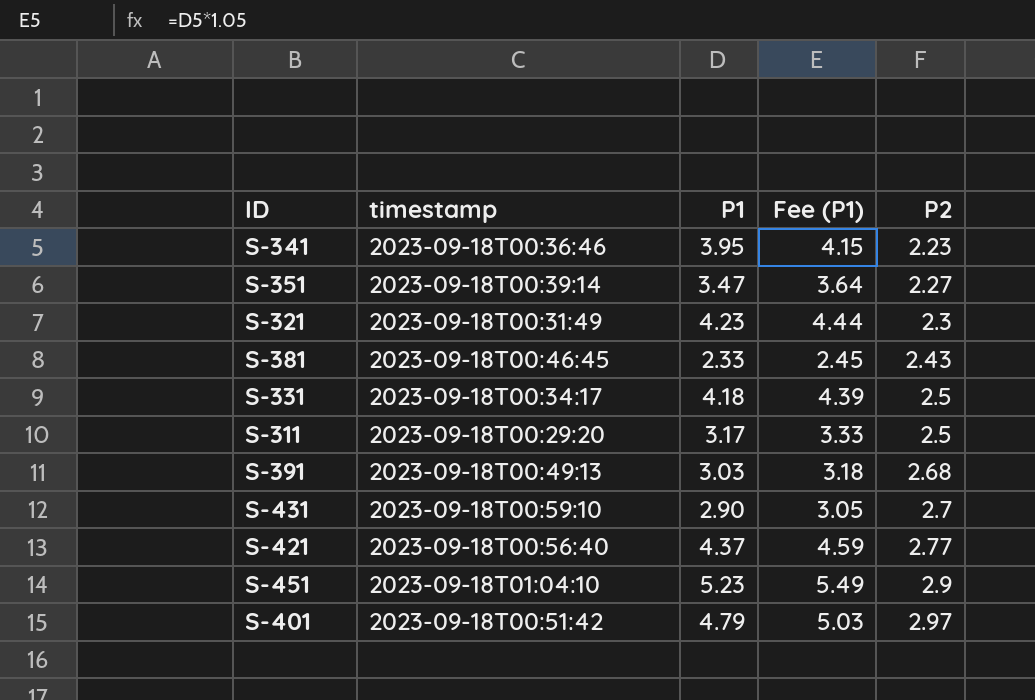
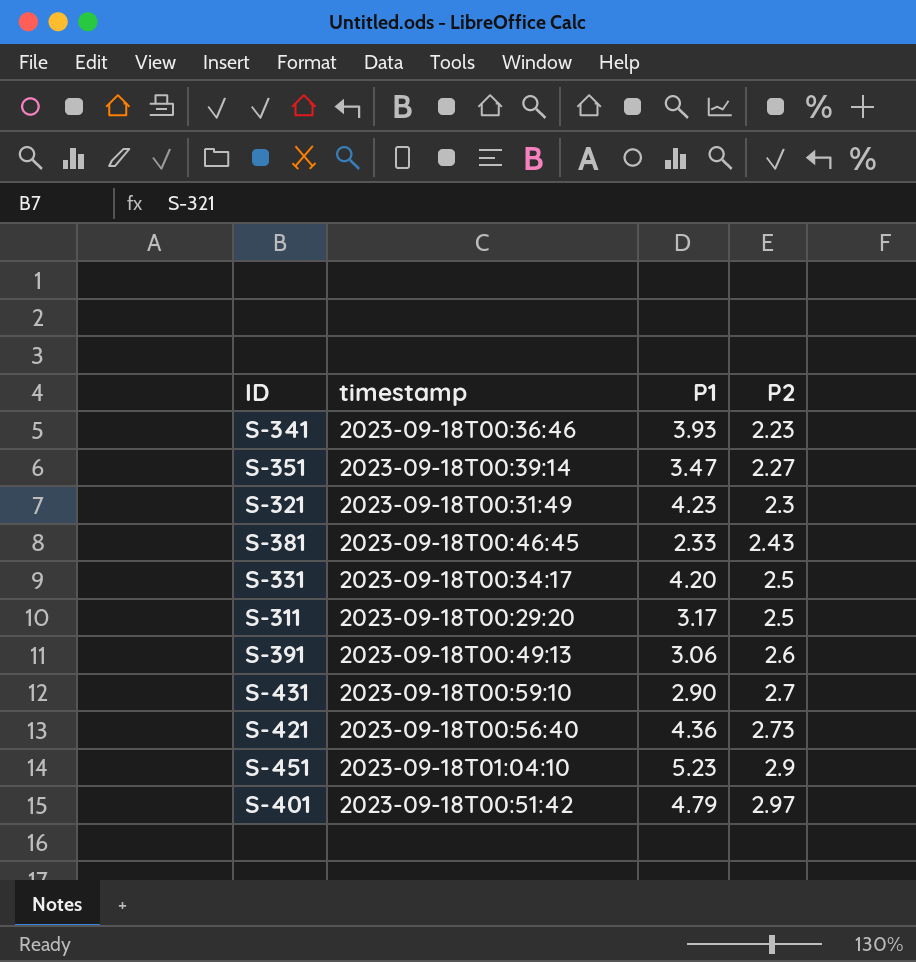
column Fee (P1) | formula: [P1] * 1.05 -> none
S-341 | P1: 3.95 -> 3.93
S-331 | P1: 4.18 -> 4.20
S-391 | P1: 3.03 -> 3.06
S-391 | P2: 2.68 -> 2.6
S-421 | P1: 4.37 -> 4.36
S-421 | P2: 2.77 -> 2.73

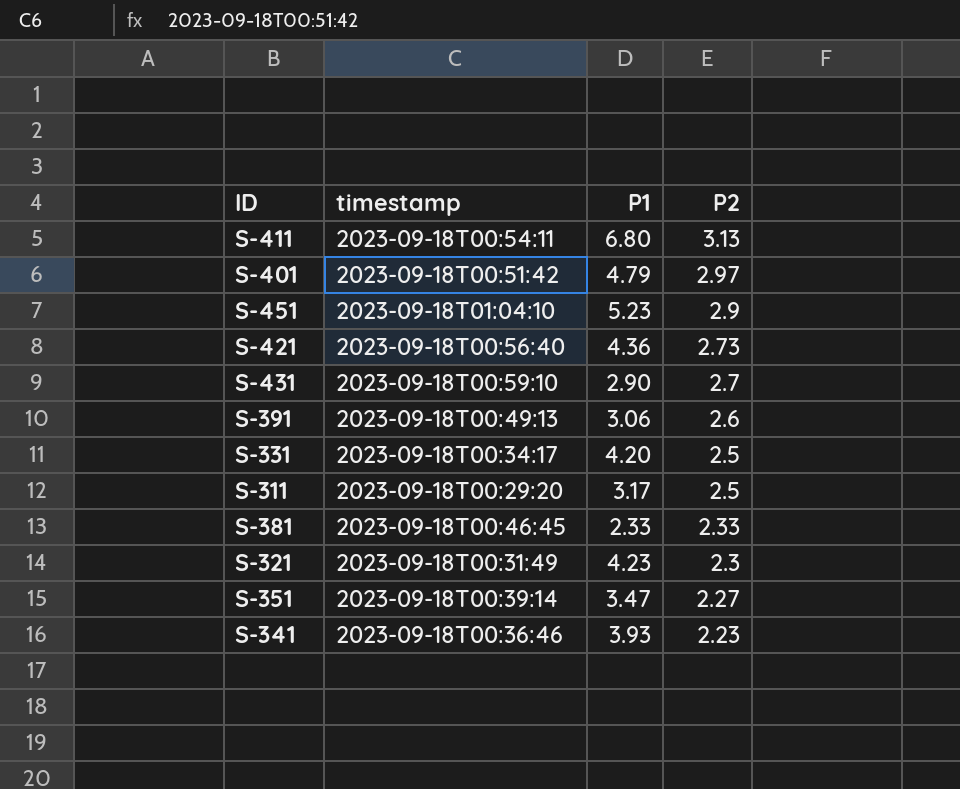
row order: P2 ascending -> P2 descending
row S-411: none -> 2023-09-18T00:54:11 | 6.80 | 3.13
S-381 | P2: 2.43 -> 2.33

